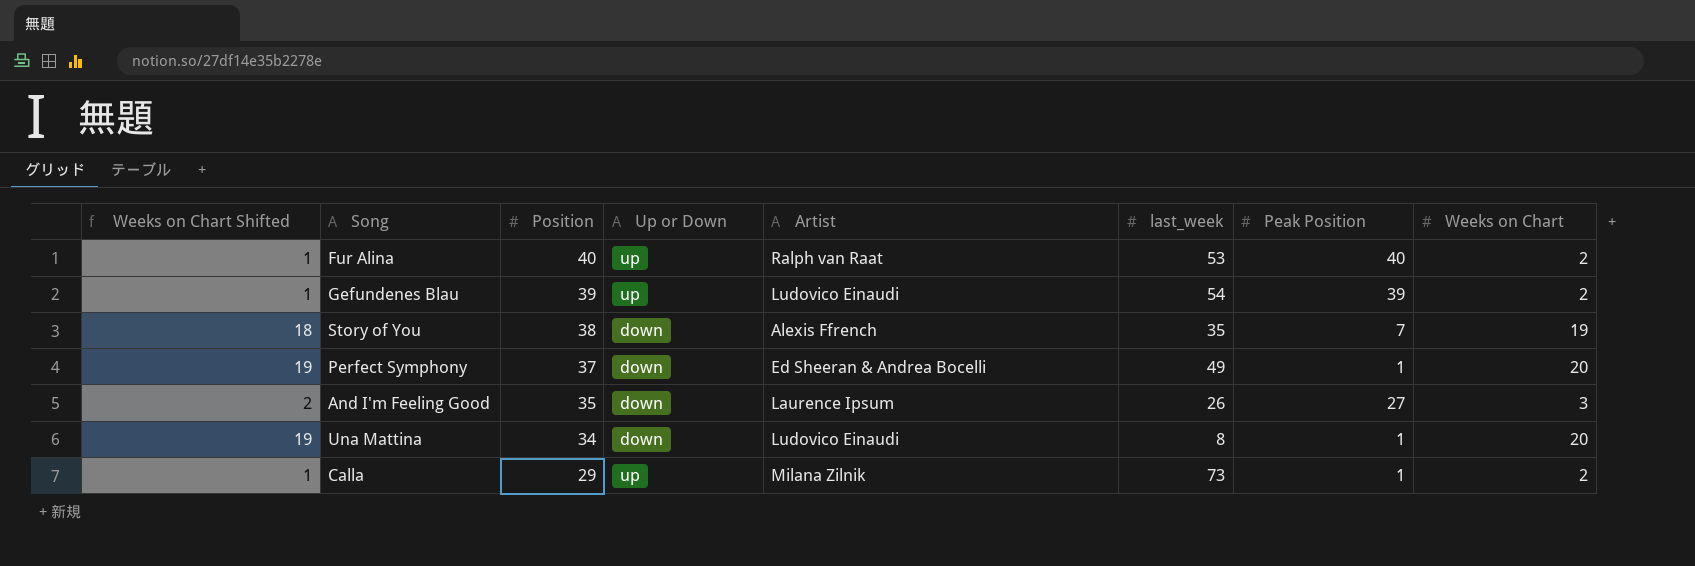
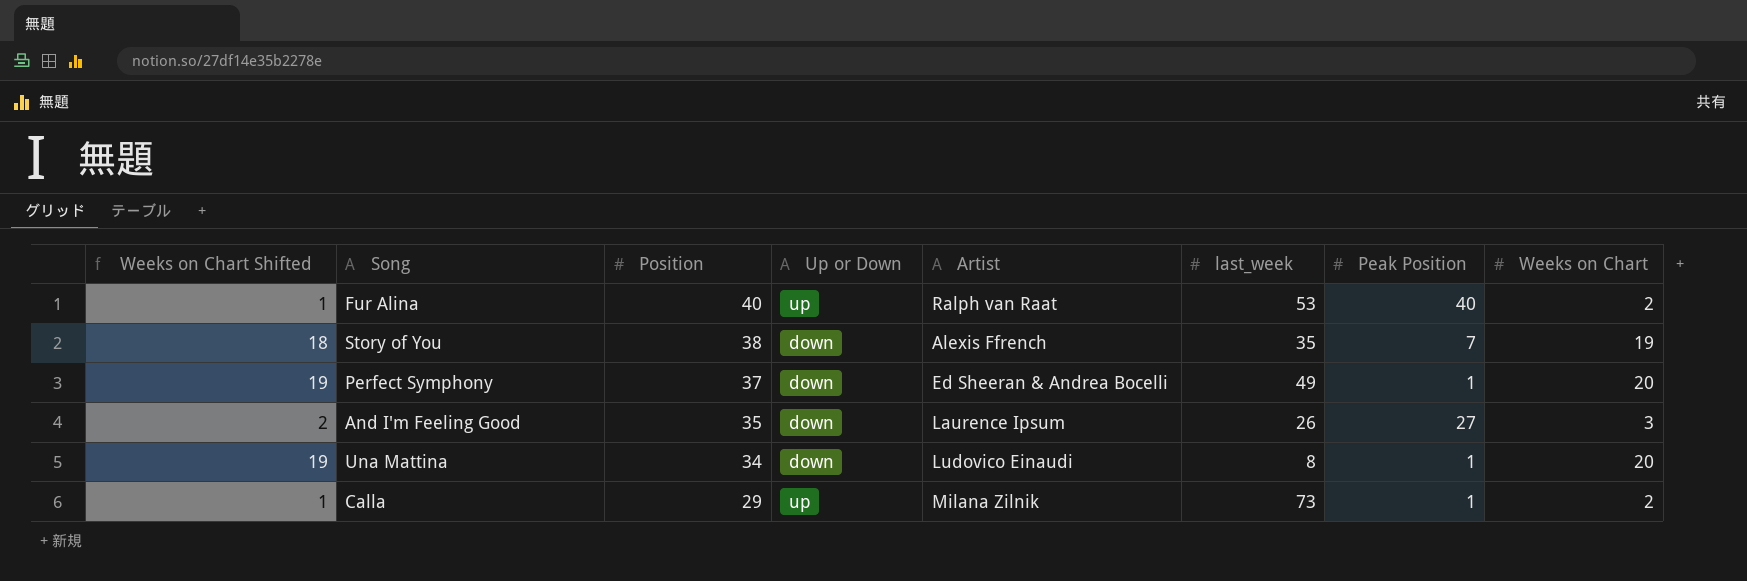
row Gefundenes Blau: 1 | 39 | up | Ludovico Einaudi | 54 | 39 | 2 -> none

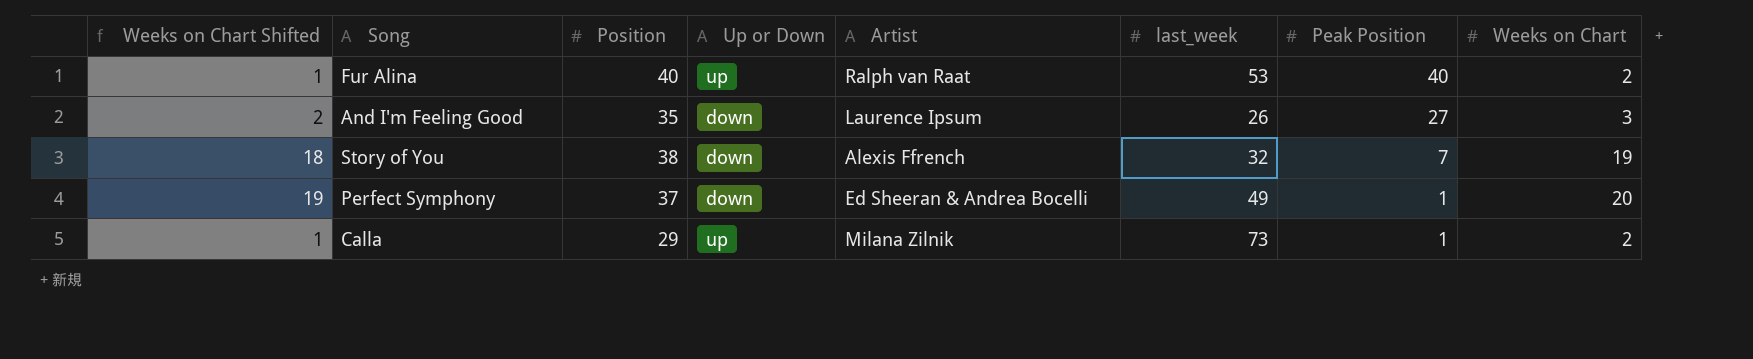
row order: Position descending -> Peak Position descending
row Una Mattina: 19 | 34 | down | Ludovico Einaudi | 8 | 1 | 20 -> none
Story of You | last_week: 35 -> 32

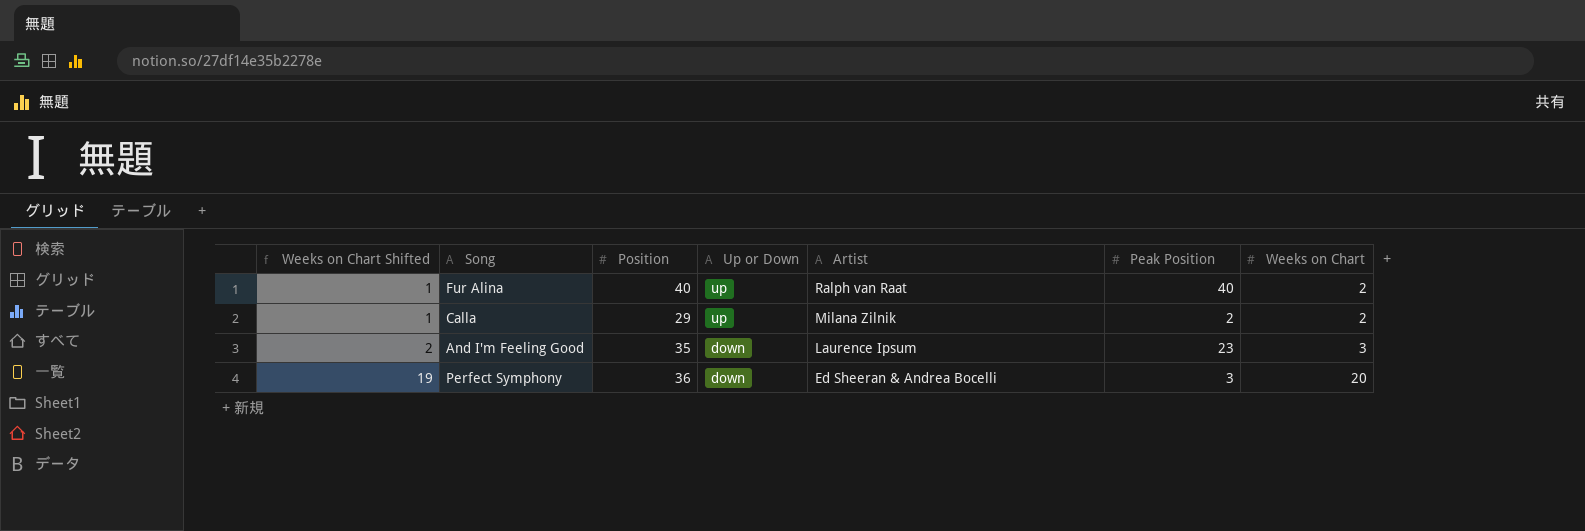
row order: Peak Position descending -> Weeks on Chart Shifted ascending
column last_week | position: 6 -> none
row Story of You: 18 | 38 | down | Alexis Ffrench | 32 | 7 | 19 -> none
Calla | Peak Position: 1 -> 2
And I'm Feeling Good | Peak Position: 27 -> 23
Perfect Symphony | Position: 37 -> 36
Perfect Symphony | Peak Position: 1 -> 3

